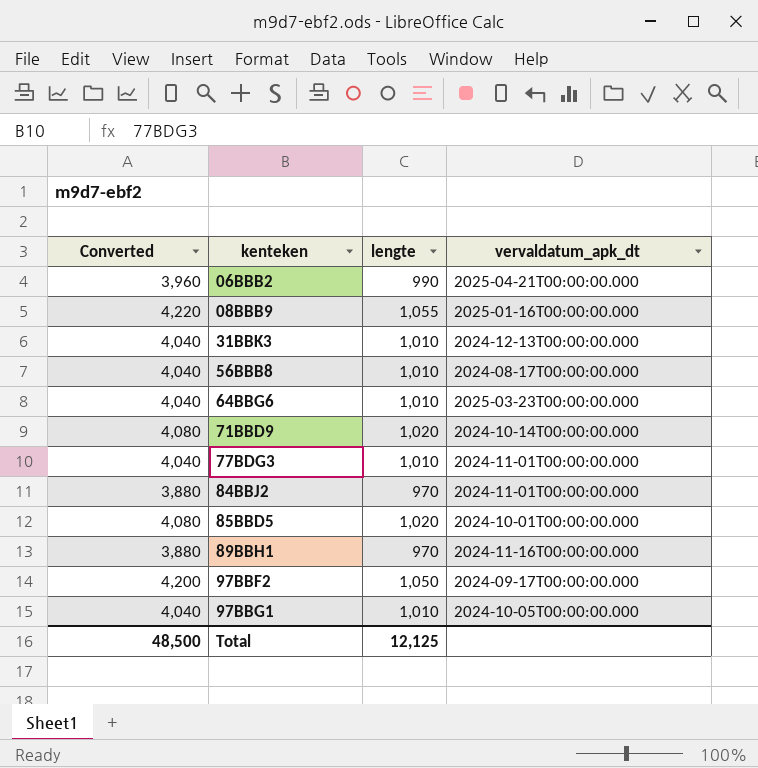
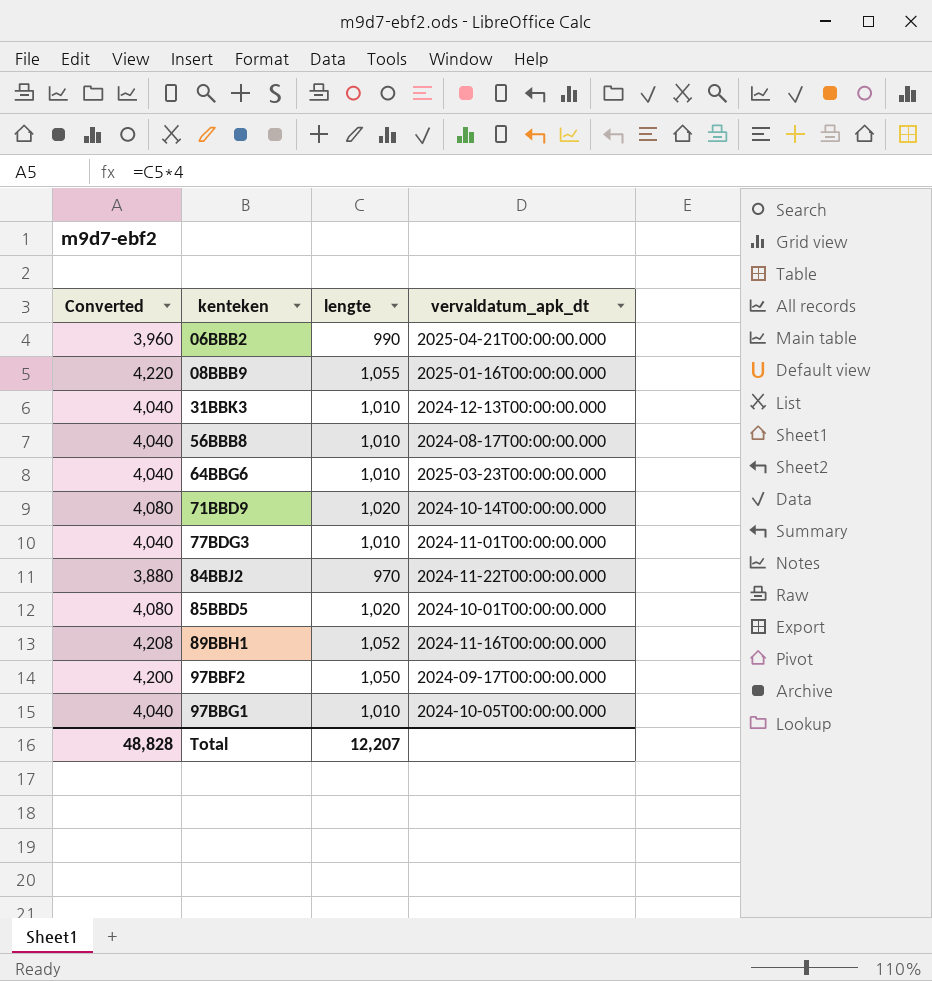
84BBJ2 | vervaldatum_apk_dt: 2024-11-01T00:00:00.000 -> 2024-11-22T00:00:00.000
89BBH1 | Converted: 3,880 -> 4,208
89BBH1 | lengte: 970 -> 1,052
Total | Converted: 48,500 -> 48,828
Total | lengte: 12,125 -> 12,207

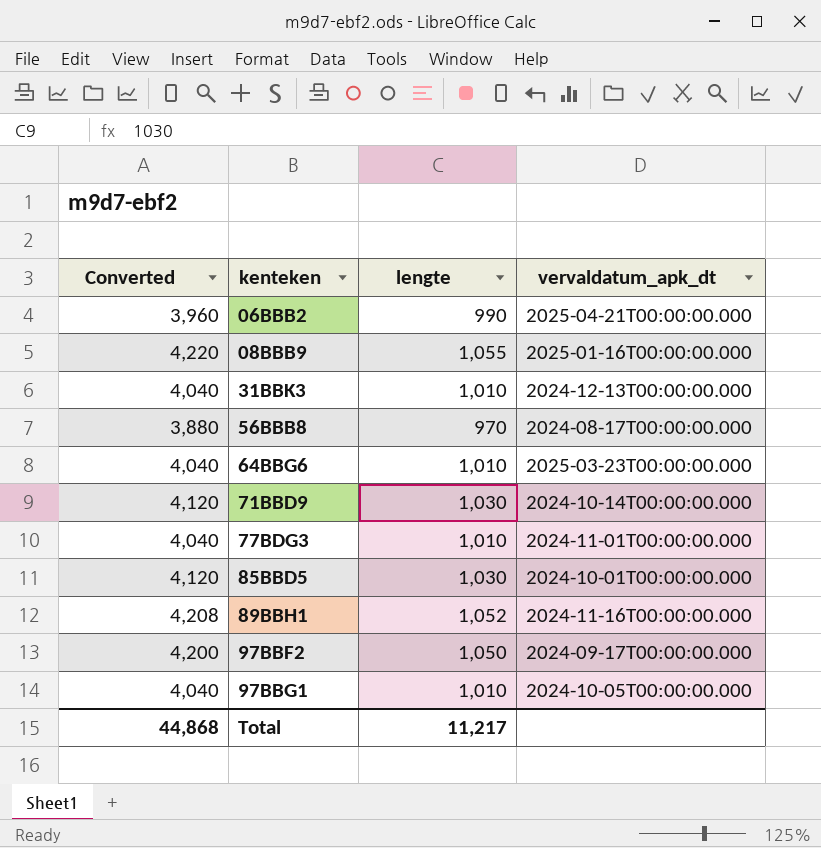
row 84BBJ2: 3,880 | 970 | 2024-11-22T00:00:00.000 -> none
56BBB8 | Converted: 4,040 -> 3,880
56BBB8 | lengte: 1,010 -> 970
71BBD9 | Converted: 4,080 -> 4,120
71BBD9 | lengte: 1,020 -> 1,030
85BBD5 | Converted: 4,080 -> 4,120
85BBD5 | lengte: 1,020 -> 1,030
Total | Converted: 48,828 -> 44,868
Total | lengte: 12,207 -> 11,217

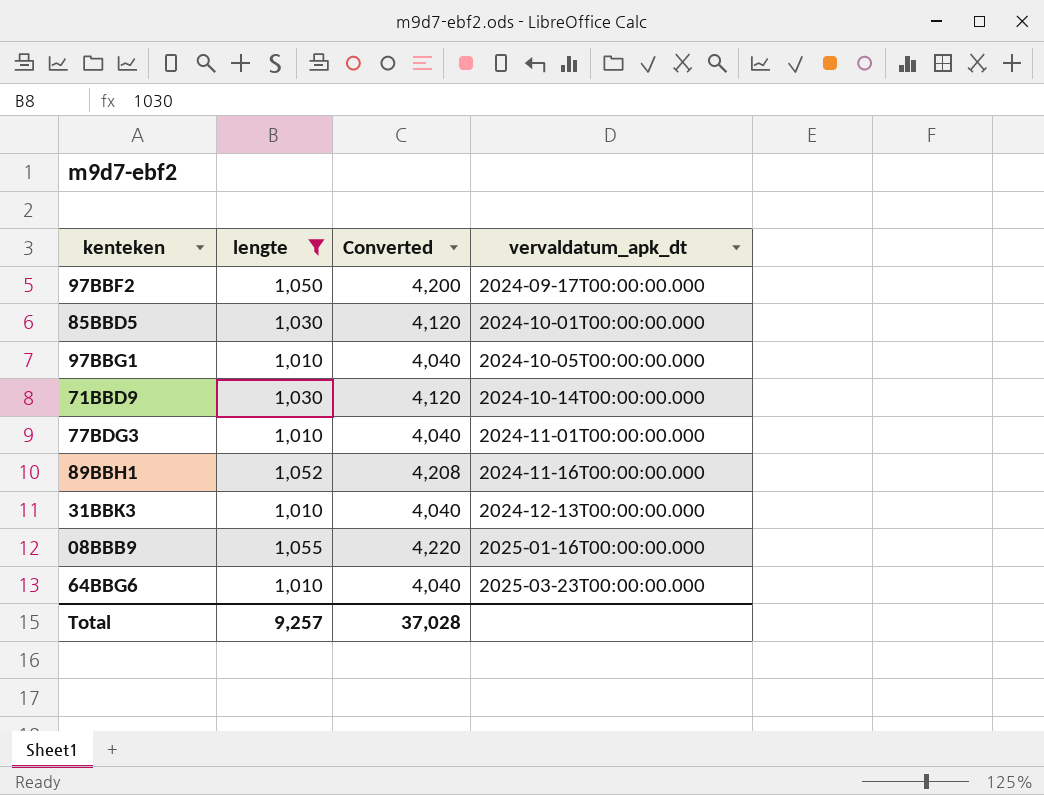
filter: none -> lengte >= 1,010
row order: kenteken ascending -> vervaldatum_apk_dt ascending
column Converted | position: 1 -> 3
Total | lengte: 11,217 -> 9,257
Total | Converted: 44,868 -> 37,028

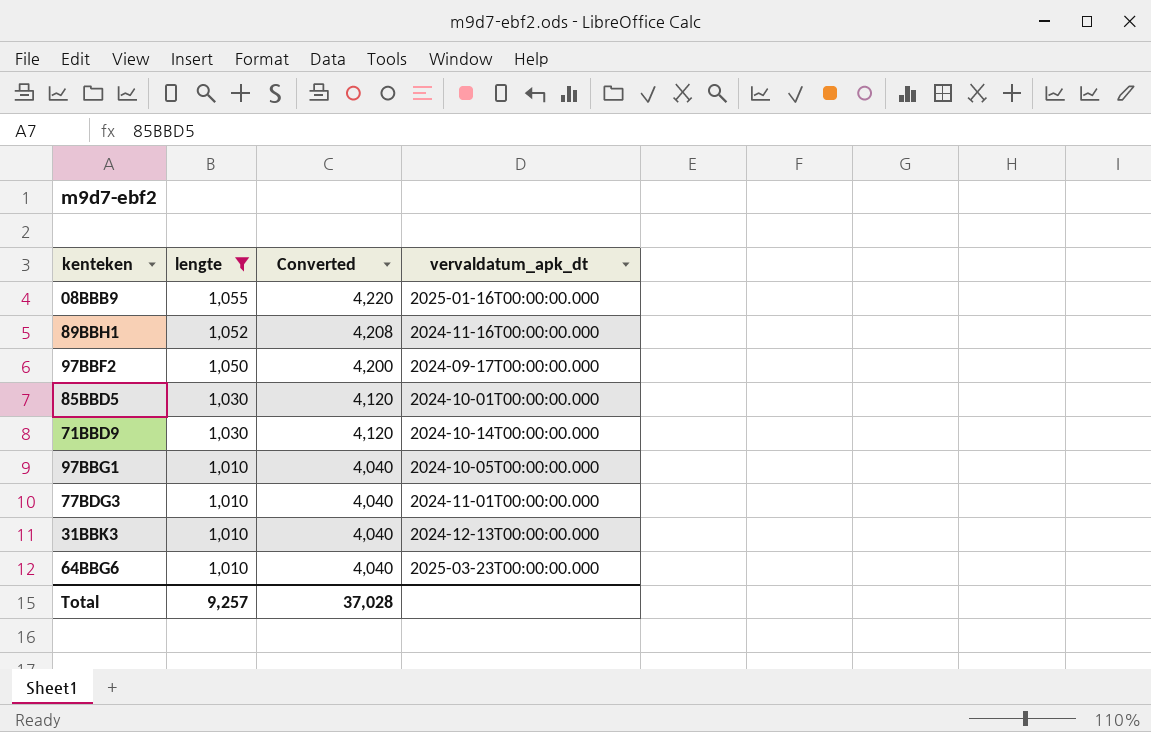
row order: vervaldatum_apk_dt ascending -> lengte descending

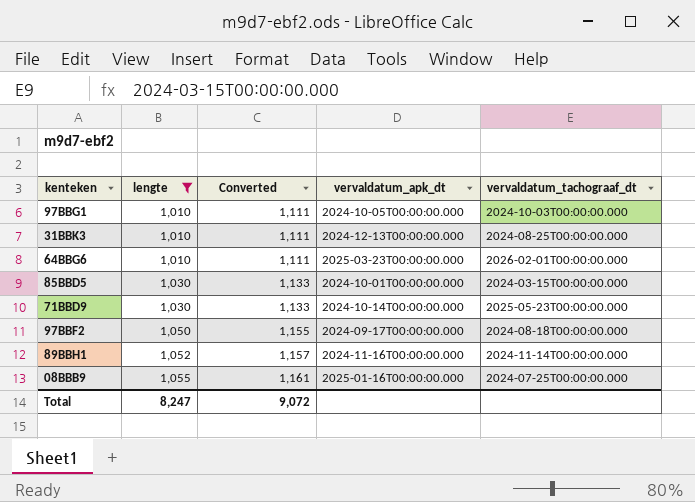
row order: lengte descending -> lengte ascending
column Converted | formula: [lengte] * 4 -> [lengte] * 1.1
column vervaldatum_tachograaf_dt | position: none -> 5
row 77BDG3: 1,010 | 4,040 | 2024-11-01T00:00:00.000 -> none
Total | lengte: 9,257 -> 8,247
Total | Converted: 37,028 -> 9,072

